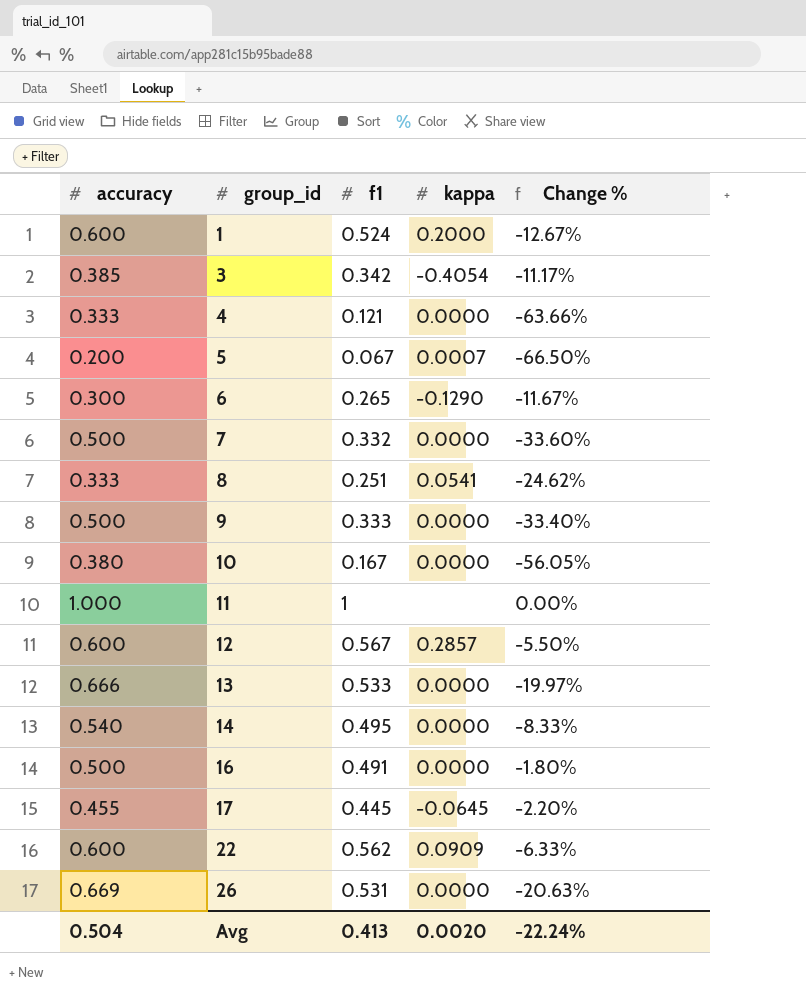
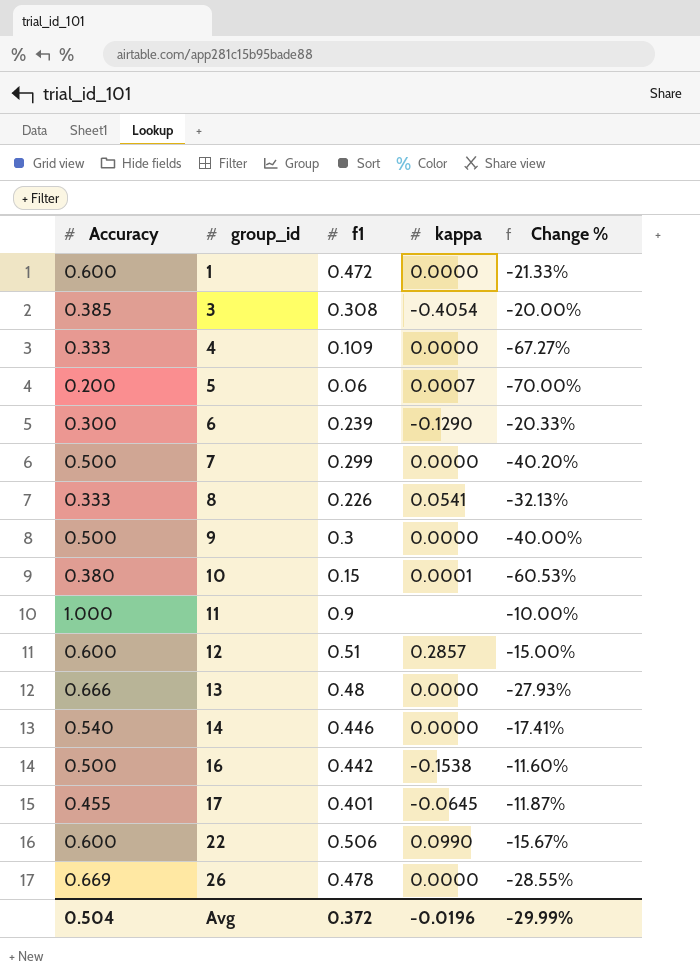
column name: accuracy -> Accuracy
1 | f1: 0.524 -> 0.472
1 | kappa: 0.2000 -> 0.0000
1 | Change %: -12.67% -> -21.33%
3 | f1: 0.342 -> 0.308
3 | Change %: -11.17% -> -20.00%
4 | f1: 0.121 -> 0.109
4 | Change %: -63.66% -> -67.27%
5 | f1: 0.067 -> 0.06
5 | Change %: -66.50% -> -70.00%
6 | f1: 0.265 -> 0.239
6 | Change %: -11.67% -> -20.33%
7 | f1: 0.332 -> 0.299
7 | Change %: -33.60% -> -40.20%
8 | f1: 0.251 -> 0.226
8 | Change %: -24.62% -> -32.13%
9 | f1: 0.333 -> 0.3
9 | Change %: -33.40% -> -40.00%
10 | f1: 0.167 -> 0.15
10 | kappa: 0.0000 -> 0.0001
10 | Change %: -56.05% -> -60.53%
11 | f1: 1 -> 0.9
11 | Change %: 0.00% -> -10.00%
12 | f1: 0.567 -> 0.51
12 | Change %: -5.50% -> -15.00%
13 | f1: 0.533 -> 0.48
13 | Change %: -19.97% -> -27.93%
14 | f1: 0.495 -> 0.446
14 | Change %: -8.33% -> -17.41%
16 | f1: 0.491 -> 0.442
16 | kappa: 0.0000 -> -0.1538
16 | Change %: -1.80% -> -11.60%
17 | f1: 0.445 -> 0.401
17 | Change %: -2.20% -> -11.87%
22 | f1: 0.562 -> 0.506
22 | kappa: 0.0909 -> 0.0990
22 | Change %: -6.33% -> -15.67%
26 | f1: 0.531 -> 0.478
26 | Change %: -20.63% -> -28.55%
Avg | f1: 0.413 -> 0.372
Avg | kappa: 0.0020 -> -0.0196
Avg | Change %: -22.24% -> -29.99%

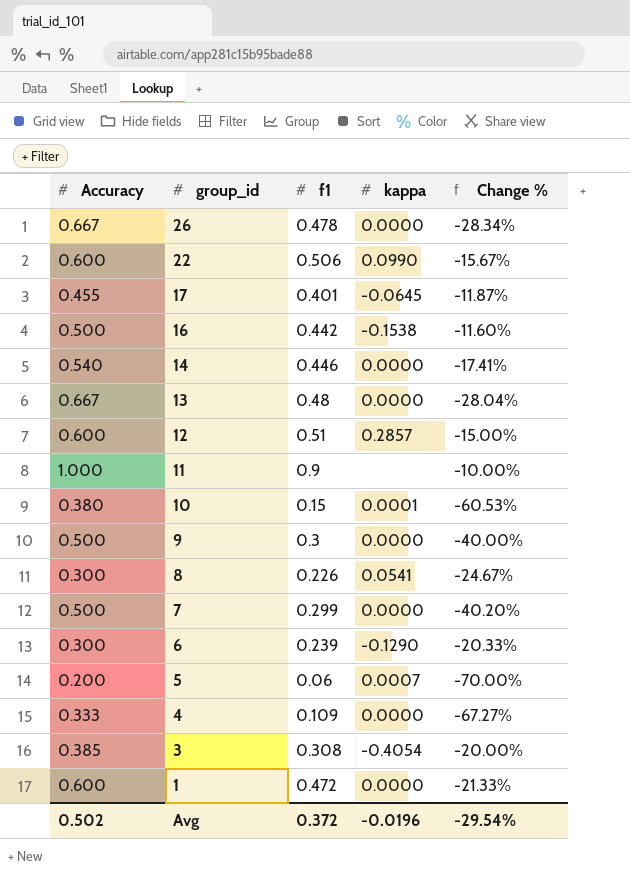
row order: group_id ascending -> group_id descending
26 | Accuracy: 0.669 -> 0.667
26 | Change %: -28.55% -> -28.34%
13 | Accuracy: 0.666 -> 0.667
13 | Change %: -27.93% -> -28.04%
8 | Accuracy: 0.333 -> 0.300
8 | Change %: -32.13% -> -24.67%
Avg | Accuracy: 0.504 -> 0.502
Avg | Change %: -29.99% -> -29.54%

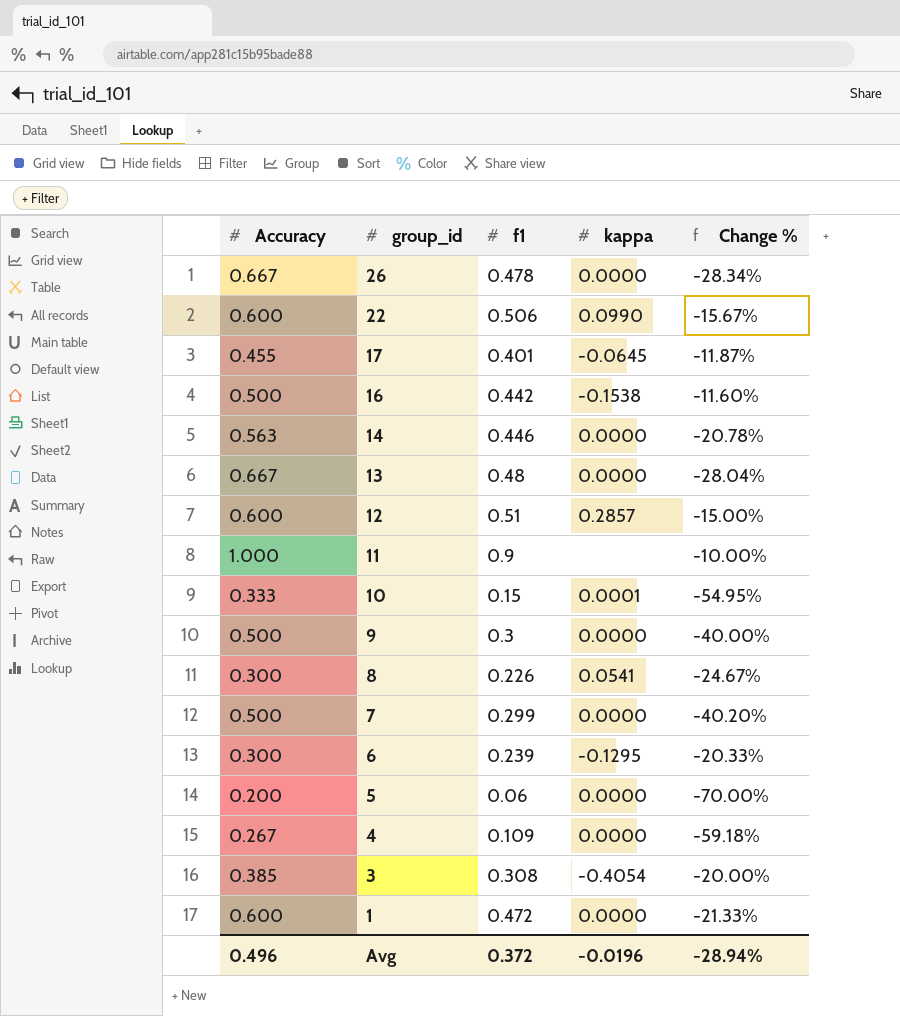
14 | Accuracy: 0.540 -> 0.563
14 | Change %: -17.41% -> -20.78%
10 | Accuracy: 0.380 -> 0.333
10 | Change %: -60.53% -> -54.95%
6 | kappa: -0.1290 -> -0.1295
5 | kappa: 0.0007 -> 0.0000
4 | Accuracy: 0.333 -> 0.267
4 | Change %: -67.27% -> -59.18%
Avg | Accuracy: 0.502 -> 0.496
Avg | Change %: -29.54% -> -28.94%

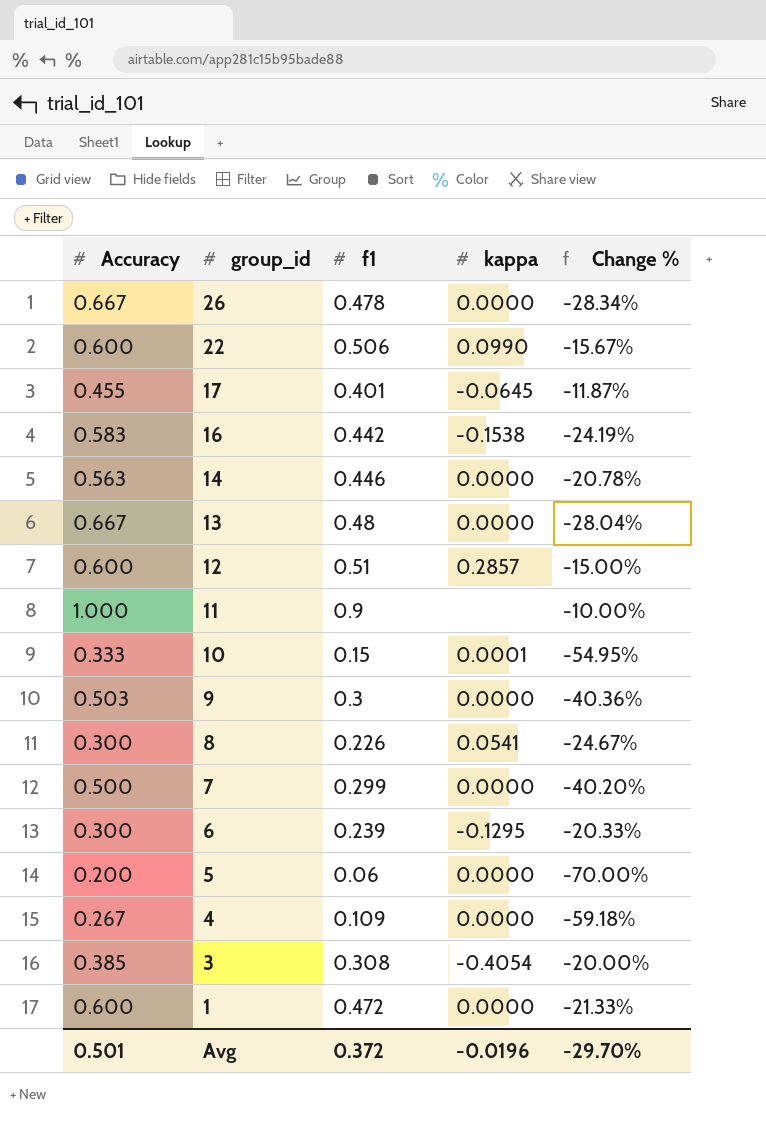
16 | Accuracy: 0.500 -> 0.583
16 | Change %: -11.60% -> -24.19%
9 | Accuracy: 0.500 -> 0.503
9 | Change %: -40.00% -> -40.36%
Avg | Accuracy: 0.496 -> 0.501
Avg | Change %: -28.94% -> -29.70%

